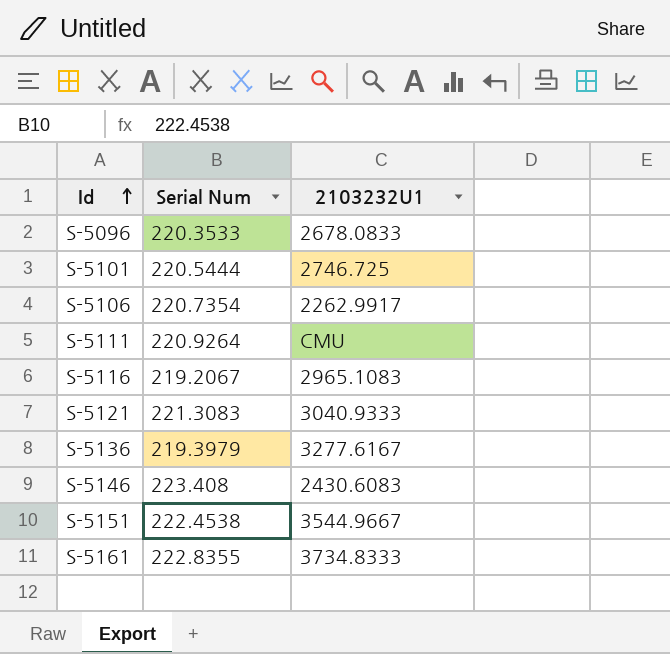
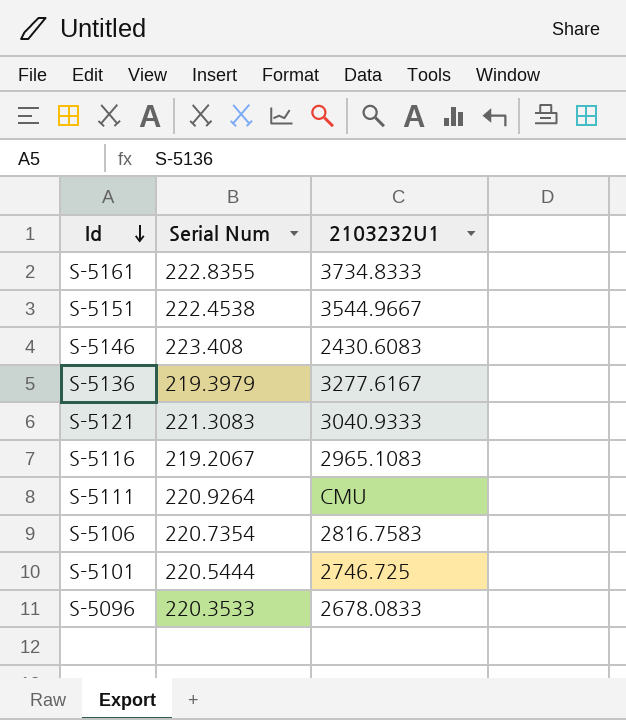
row order: Id ascending -> Id descending
S-5106 | 2103232U1: 2262.9917 -> 2816.7583

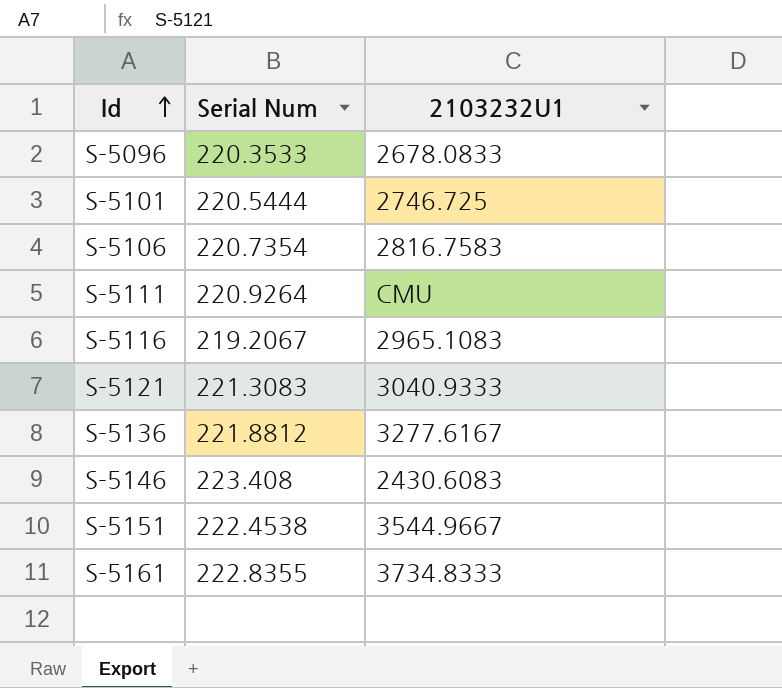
row order: Id descending -> Id ascending
S-5136 | Serial Num: 219.3979 -> 221.8812

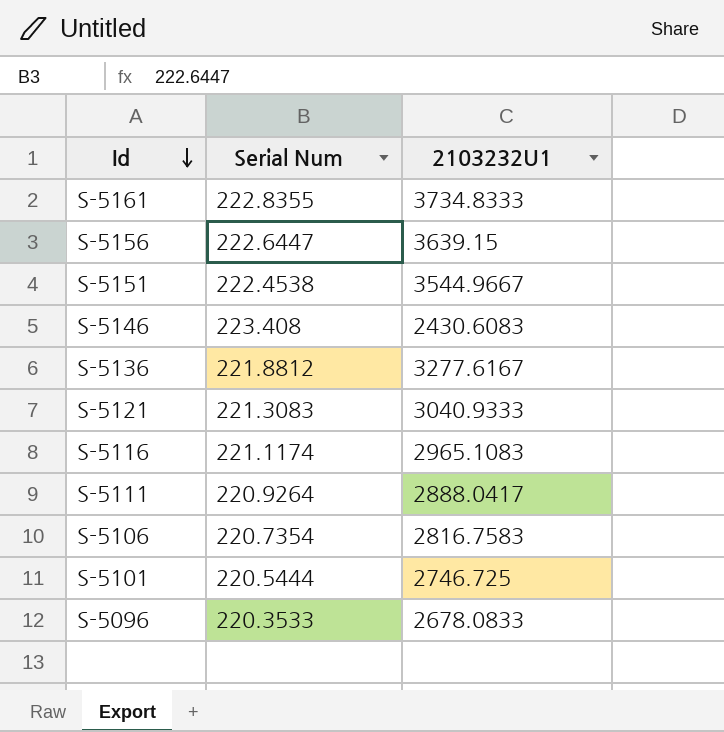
row order: Id ascending -> Id descending
row S-5156: none -> 222.6447 | 3639.15
S-5116 | Serial Num: 219.2067 -> 221.1174
S-5111 | 2103232U1: CMU -> 2888.0417

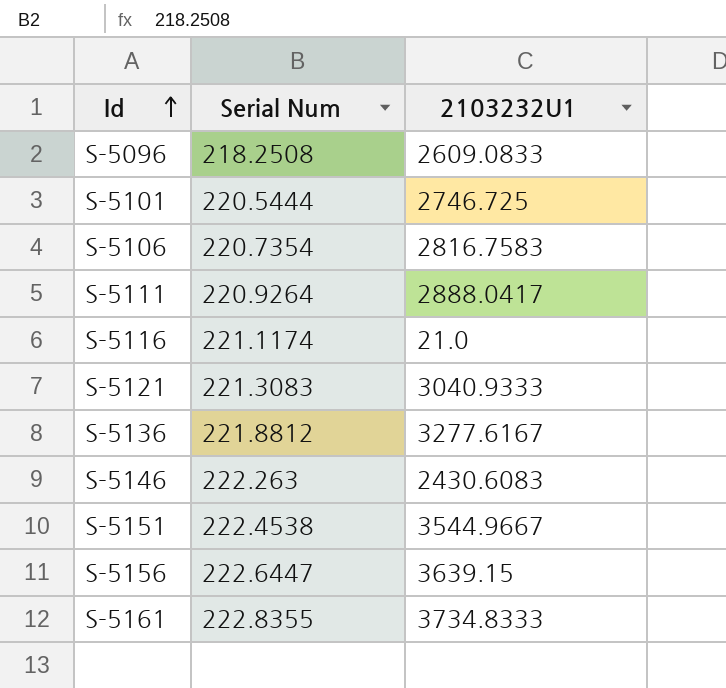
row order: Id descending -> Id ascending
S-5096 | Serial Num: 220.3533 -> 218.2508
S-5096 | 2103232U1: 2678.0833 -> 2609.0833
S-5116 | 2103232U1: 2965.1083 -> 21.0
S-5146 | Serial Num: 223.408 -> 222.263

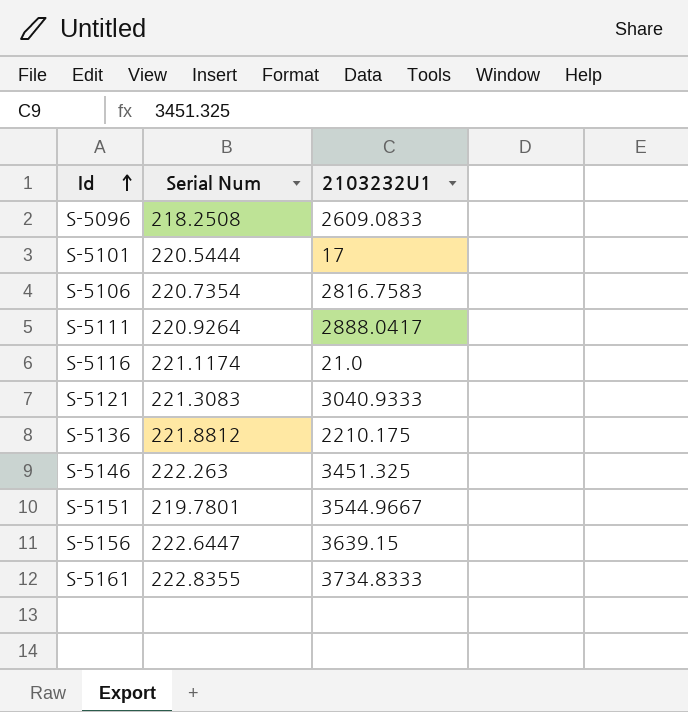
S-5101 | 2103232U1: 2746.725 -> 17
S-5136 | 2103232U1: 3277.6167 -> 2210.175
S-5146 | 2103232U1: 2430.6083 -> 3451.325
S-5151 | Serial Num: 222.4538 -> 219.7801

